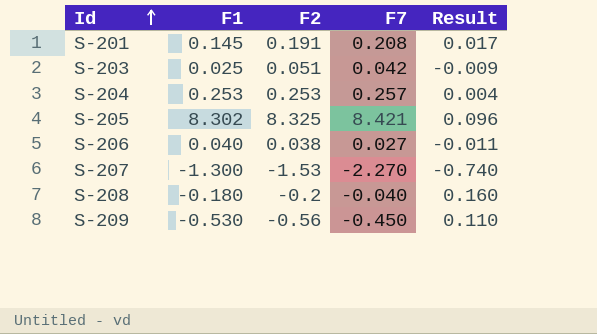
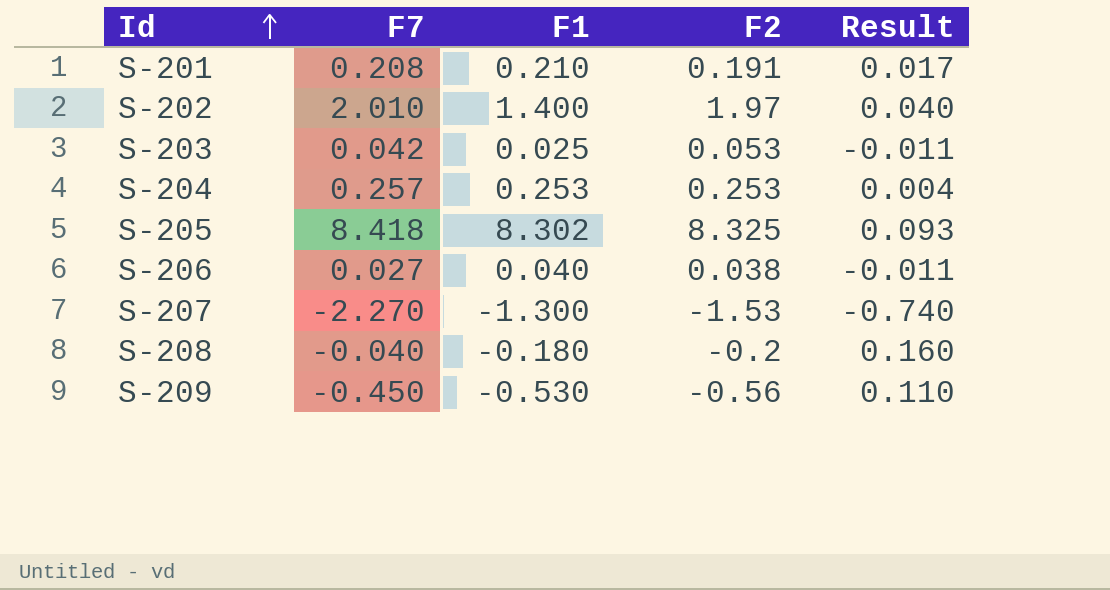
column F7 | position: 4 -> 2
S-201 | F1: 0.145 -> 0.210
row S-202: none -> 2.010 | 1.400 | 1.97 | 0.040
S-203 | F2: 0.051 -> 0.053
S-203 | Result: -0.009 -> -0.011
S-205 | F7: 8.421 -> 8.418
S-205 | Result: 0.096 -> 0.093

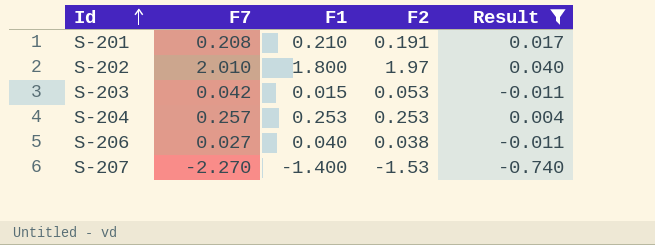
filter: none -> Result <= 0.040
S-202 | F1: 1.400 -> 1.800
S-203 | F1: 0.025 -> 0.015
S-207 | F1: -1.300 -> -1.400

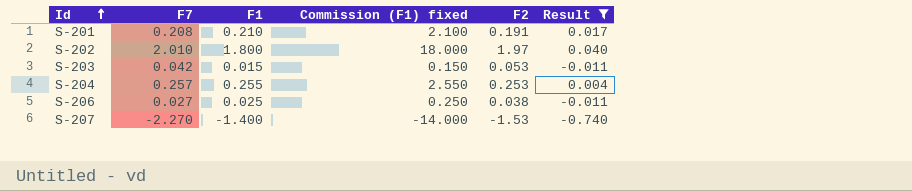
column Commission (F1) fixed | formula: none -> [F1] * 10
S-204 | F1: 0.253 -> 0.255
S-206 | F1: 0.040 -> 0.025

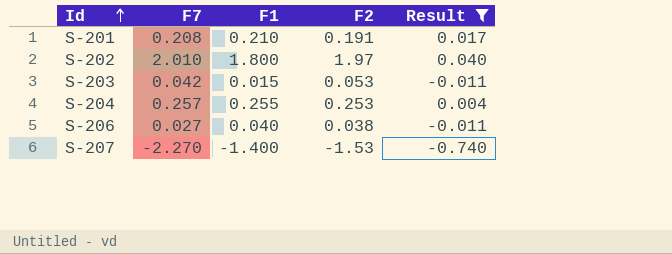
column Commission (F1) fixed | formula: [F1] * 10 -> none
S-206 | F1: 0.025 -> 0.040

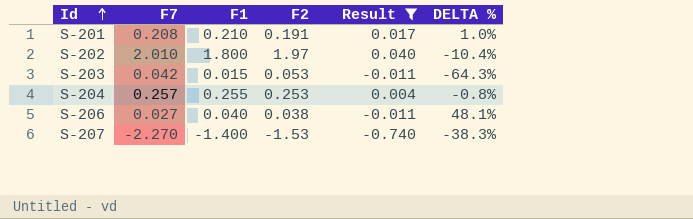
column DELTA % | formula: none -> ([F1] - [F7]) / [F7]

